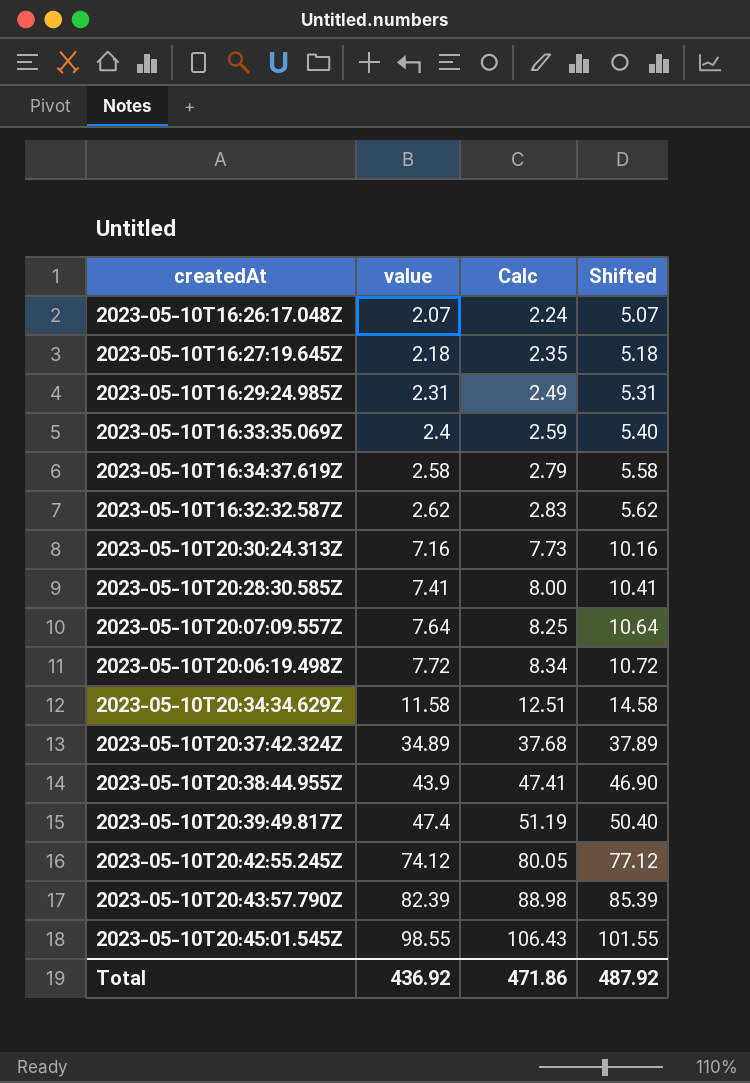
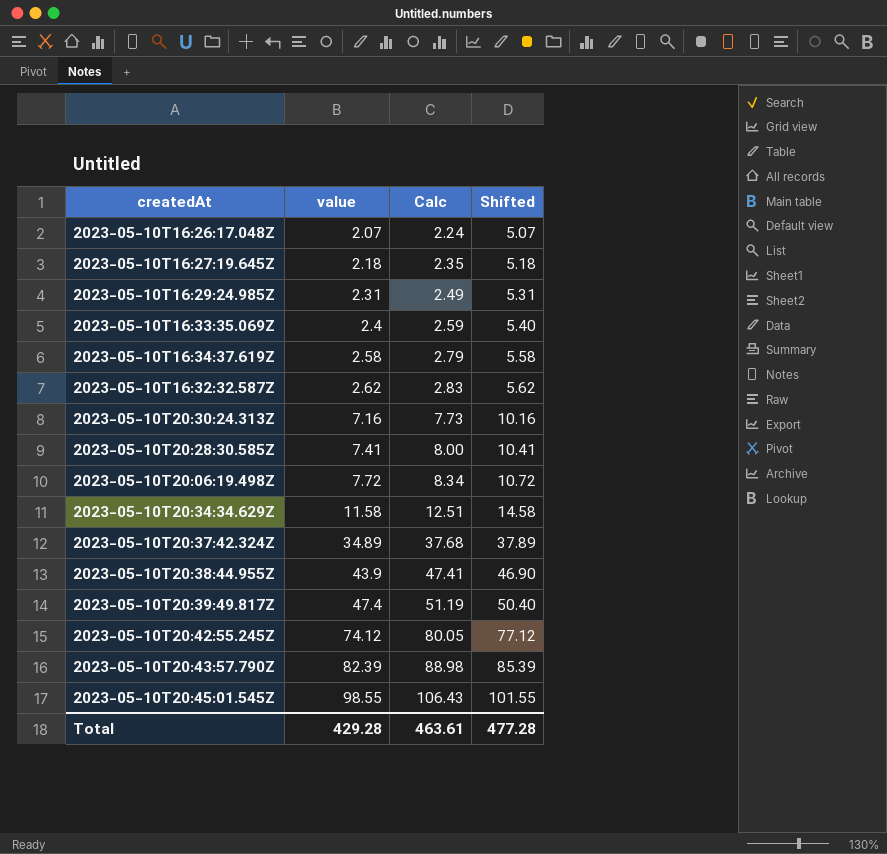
row 2023-05-10T20:07:09.557Z: 7.64 | 8.25 | 10.64 -> none
Total | value: 436.92 -> 429.28
Total | Calc: 471.86 -> 463.61
Total | Shifted: 487.92 -> 477.28

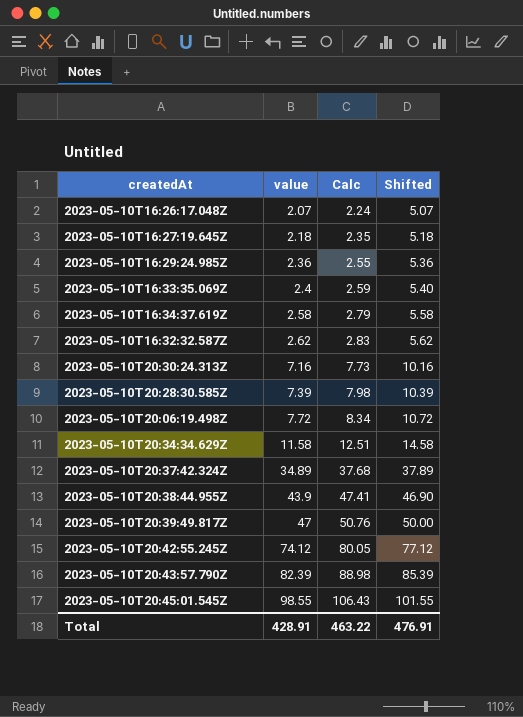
2023-05-10T16:29:24.985Z | value: 2.31 -> 2.36
2023-05-10T16:29:24.985Z | Calc: 2.49 -> 2.55
2023-05-10T16:29:24.985Z | Shifted: 5.31 -> 5.36
2023-05-10T20:28:30.585Z | value: 7.41 -> 7.39
2023-05-10T20:28:30.585Z | Calc: 8.00 -> 7.98
2023-05-10T20:28:30.585Z | Shifted: 10.41 -> 10.39
2023-05-10T20:39:49.817Z | value: 47.4 -> 47
2023-05-10T20:39:49.817Z | Calc: 51.19 -> 50.76
2023-05-10T20:39:49.817Z | Shifted: 50.40 -> 50.00
Total | value: 429.28 -> 428.91
Total | Calc: 463.61 -> 463.22
Total | Shifted: 477.28 -> 476.91

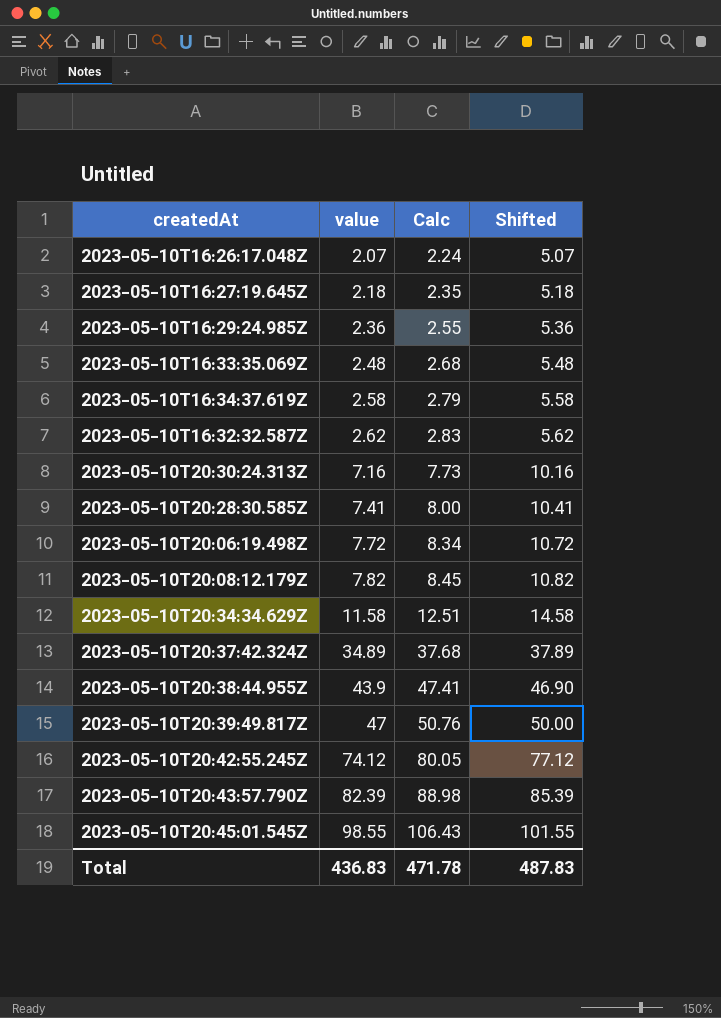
2023-05-10T16:33:35.069Z | value: 2.4 -> 2.48
2023-05-10T16:33:35.069Z | Calc: 2.59 -> 2.68
2023-05-10T16:33:35.069Z | Shifted: 5.40 -> 5.48
2023-05-10T20:28:30.585Z | value: 7.39 -> 7.41
2023-05-10T20:28:30.585Z | Calc: 7.98 -> 8.00
2023-05-10T20:28:30.585Z | Shifted: 10.39 -> 10.41
row 2023-05-10T20:08:12.179Z: none -> 7.82 | 8.45 | 10.82
Total | value: 428.91 -> 436.83
Total | Calc: 463.22 -> 471.78
Total | Shifted: 476.91 -> 487.83

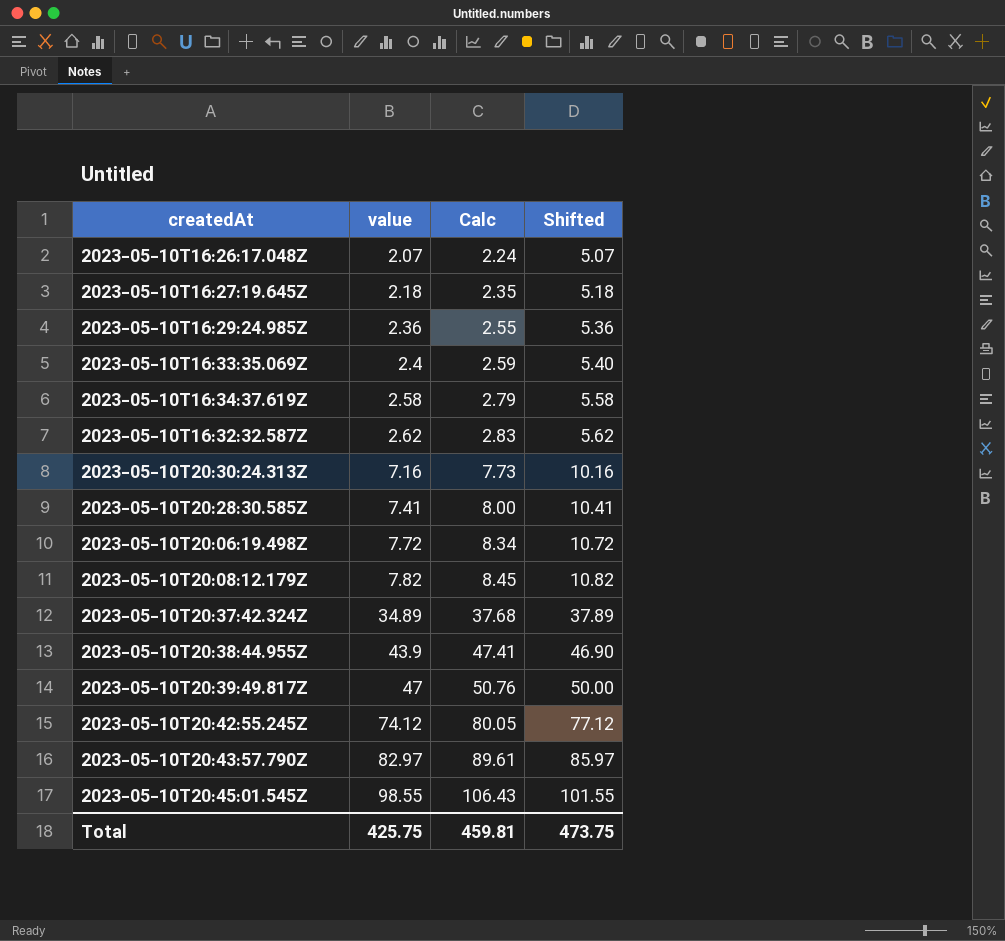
row 2023-05-10T20:34:34.629Z: 11.58 | 12.51 | 14.58 -> none
2023-05-10T16:33:35.069Z | value: 2.48 -> 2.4
2023-05-10T16:33:35.069Z | Calc: 2.68 -> 2.59
2023-05-10T16:33:35.069Z | Shifted: 5.48 -> 5.40
2023-05-10T20:43:57.790Z | value: 82.39 -> 82.97
2023-05-10T20:43:57.790Z | Calc: 88.98 -> 89.61
2023-05-10T20:43:57.790Z | Shifted: 85.39 -> 85.97
Total | value: 436.83 -> 425.75
Total | Calc: 471.78 -> 459.81
Total | Shifted: 487.83 -> 473.75

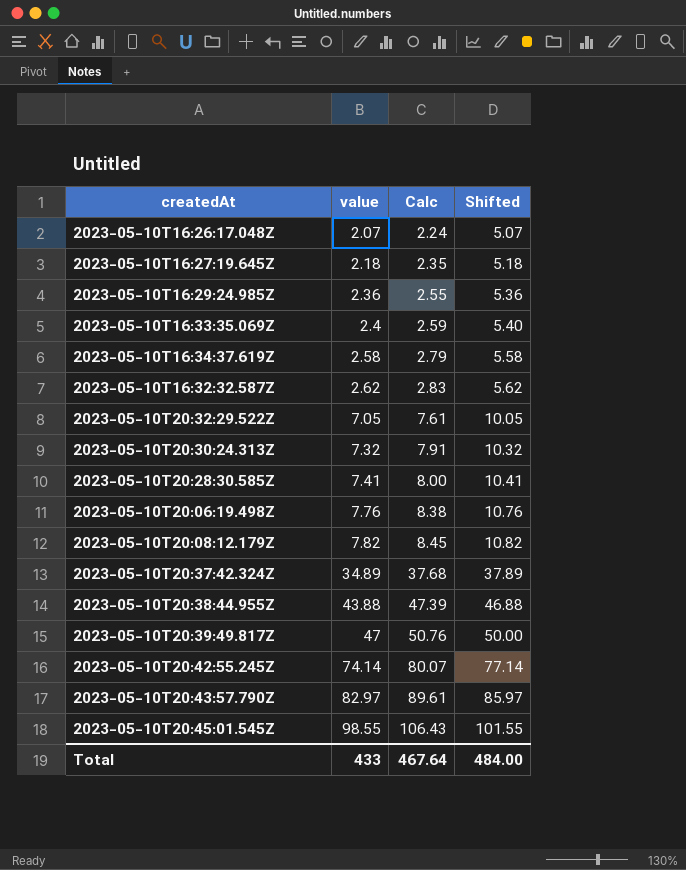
row 2023-05-10T20:32:29.522Z: none -> 7.05 | 7.61 | 10.05
2023-05-10T20:30:24.313Z | value: 7.16 -> 7.32
2023-05-10T20:30:24.313Z | Calc: 7.73 -> 7.91
2023-05-10T20:30:24.313Z | Shifted: 10.16 -> 10.32
2023-05-10T20:06:19.498Z | value: 7.72 -> 7.76
2023-05-10T20:06:19.498Z | Calc: 8.34 -> 8.38
2023-05-10T20:06:19.498Z | Shifted: 10.72 -> 10.76
2023-05-10T20:38:44.955Z | value: 43.9 -> 43.88
2023-05-10T20:38:44.955Z | Calc: 47.41 -> 47.39
2023-05-10T20:38:44.955Z | Shifted: 46.90 -> 46.88
2023-05-10T20:42:55.245Z | value: 74.12 -> 74.14
2023-05-10T20:42:55.245Z | Calc: 80.05 -> 80.07
2023-05-10T20:42:55.245Z | Shifted: 77.12 -> 77.14
Total | value: 425.75 -> 433
Total | Calc: 459.81 -> 467.64
Total | Shifted: 473.75 -> 484.00

